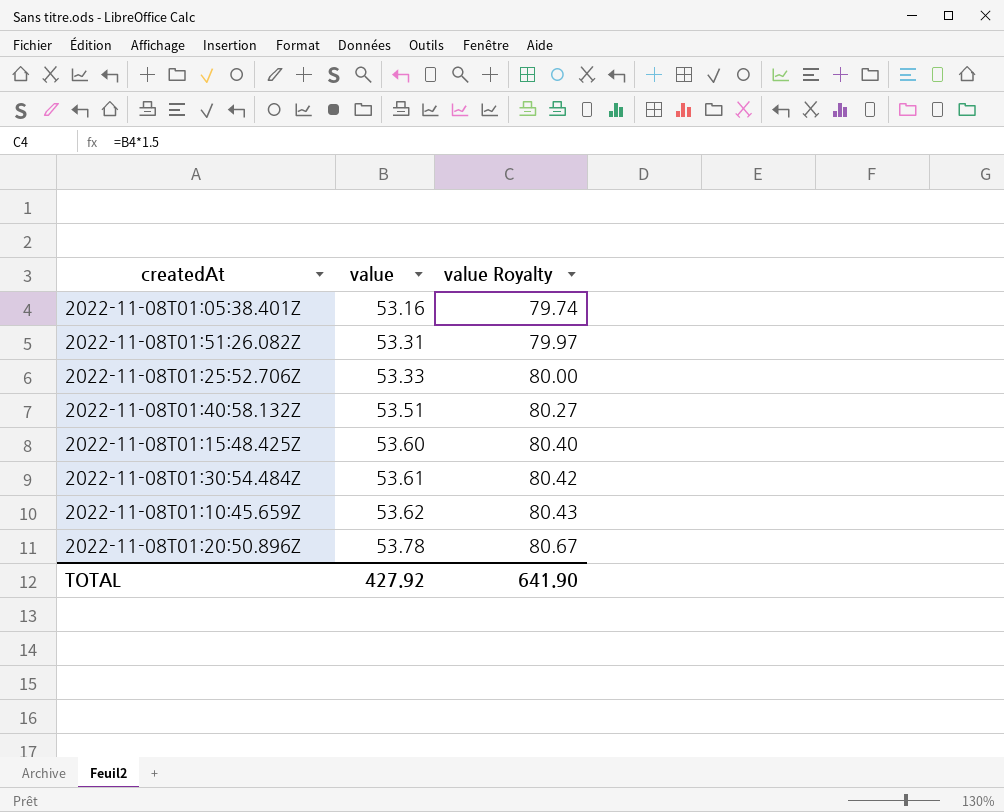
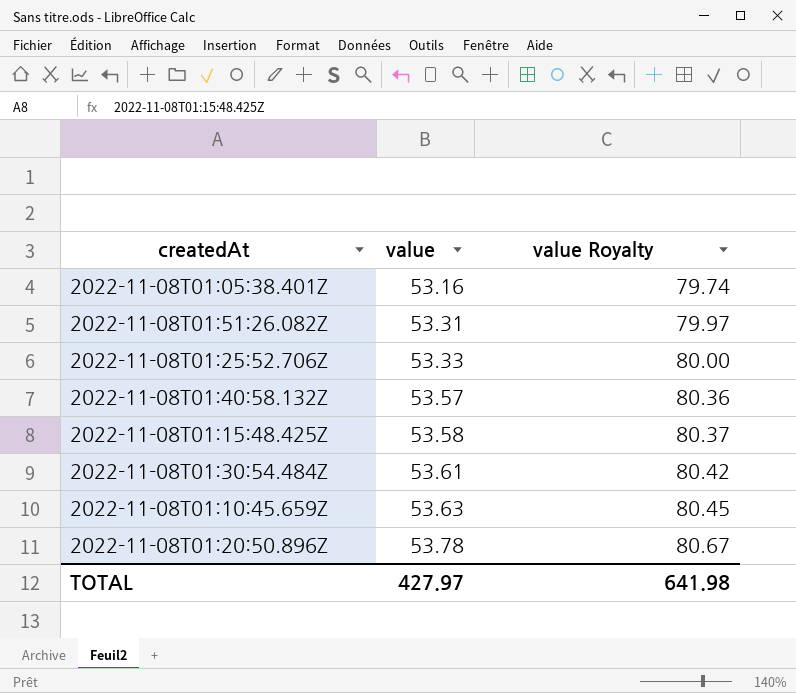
2022-11-08T01:40:58.132Z | value: 53.51 -> 53.57
2022-11-08T01:40:58.132Z | value Royalty: 80.27 -> 80.36
2022-11-08T01:15:48.425Z | value: 53.60 -> 53.58
2022-11-08T01:15:48.425Z | value Royalty: 80.40 -> 80.37
2022-11-08T01:10:45.659Z | value: 53.62 -> 53.63
2022-11-08T01:10:45.659Z | value Royalty: 80.43 -> 80.45
TOTAL | value: 427.92 -> 427.97
TOTAL | value Royalty: 641.90 -> 641.98

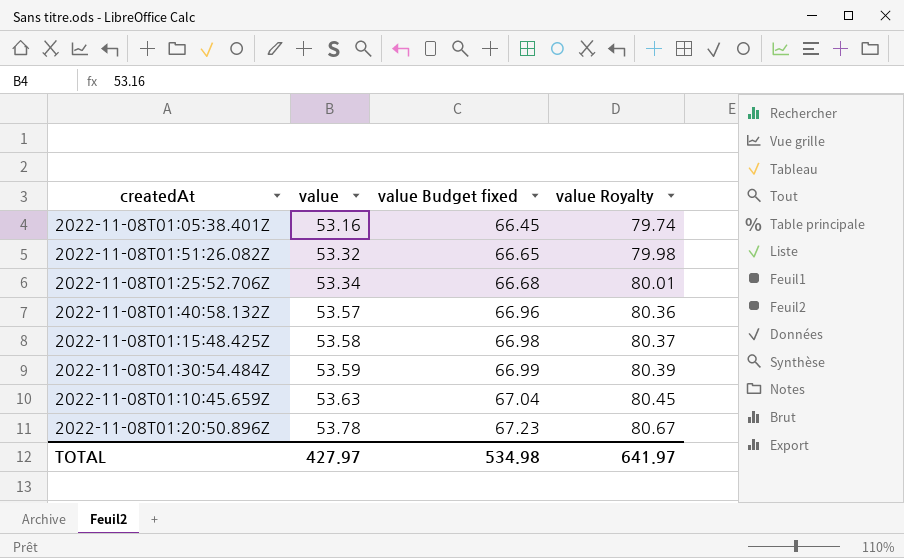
column value Budget fixed | formula: none -> [value] * 1.25
2022-11-08T01:51:26.082Z | value: 53.31 -> 53.32
2022-11-08T01:51:26.082Z | value Royalty: 79.97 -> 79.98
2022-11-08T01:25:52.706Z | value: 53.33 -> 53.34
2022-11-08T01:25:52.706Z | value Royalty: 80.00 -> 80.01
2022-11-08T01:30:54.484Z | value: 53.61 -> 53.59
2022-11-08T01:30:54.484Z | value Royalty: 80.42 -> 80.39
TOTAL | value Royalty: 641.98 -> 641.97

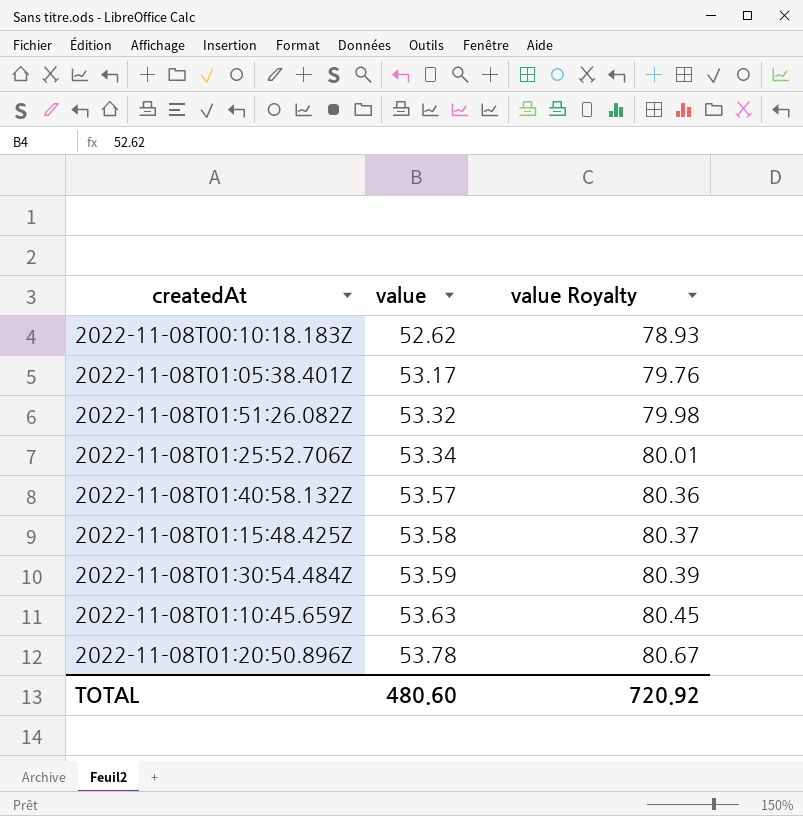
column value Budget fixed | formula: [value] * 1.25 -> none
row 2022-11-08T00:10:18.183Z: none -> 52.62 | 78.93
2022-11-08T01:05:38.401Z | value: 53.16 -> 53.17
2022-11-08T01:05:38.401Z | value Royalty: 79.74 -> 79.76
TOTAL | value: 427.97 -> 480.60
TOTAL | value Royalty: 641.97 -> 720.92

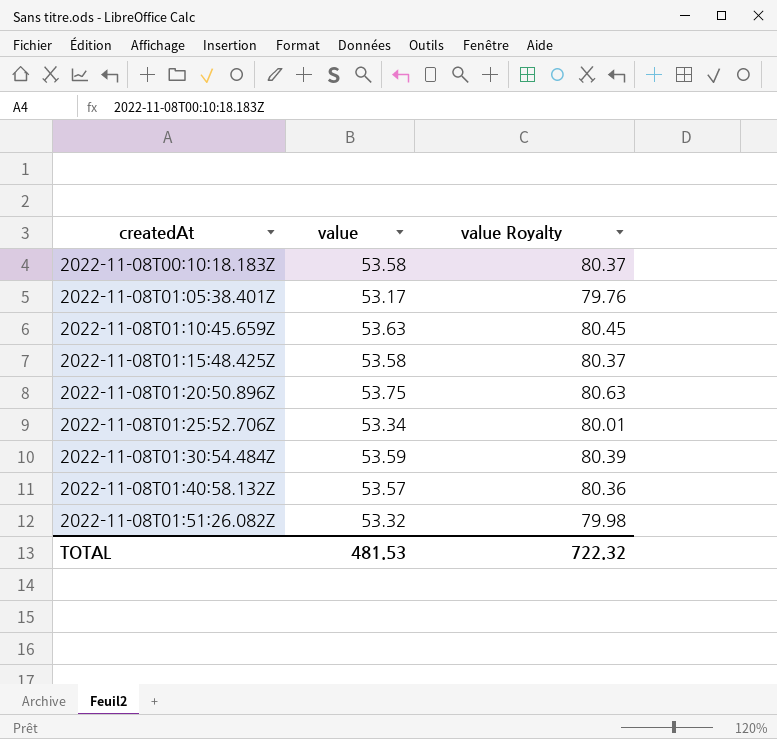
row order: value ascending -> createdAt ascending
2022-11-08T00:10:18.183Z | value: 52.62 -> 53.58
2022-11-08T00:10:18.183Z | value Royalty: 78.93 -> 80.37
2022-11-08T01:20:50.896Z | value: 53.78 -> 53.75
2022-11-08T01:20:50.896Z | value Royalty: 80.67 -> 80.63
TOTAL | value: 480.60 -> 481.53
TOTAL | value Royalty: 720.92 -> 722.32

